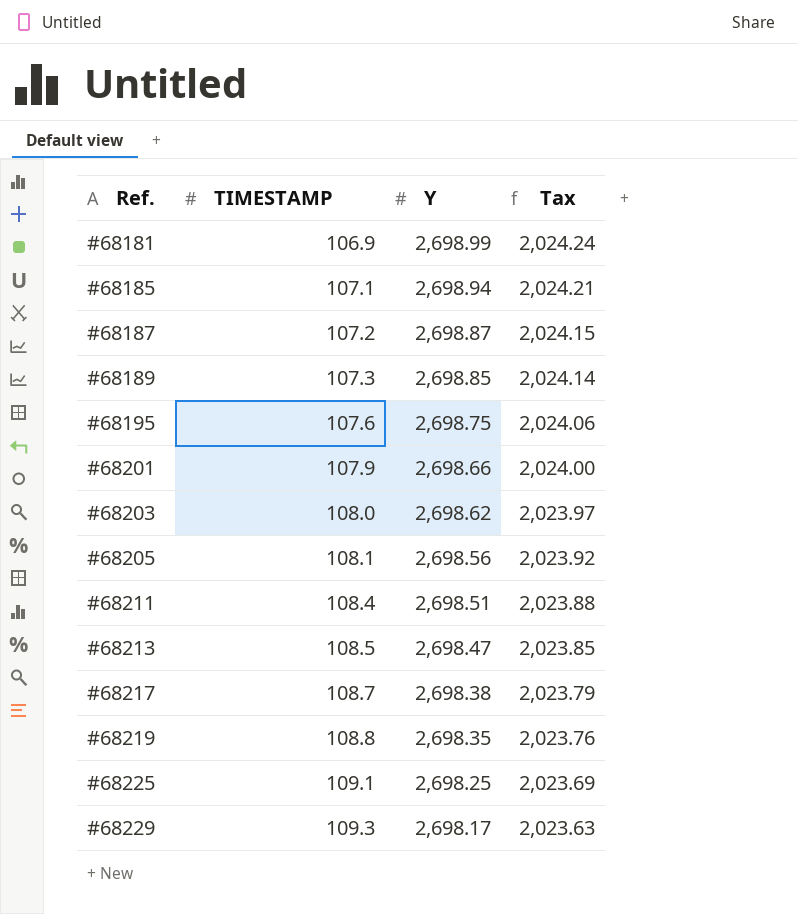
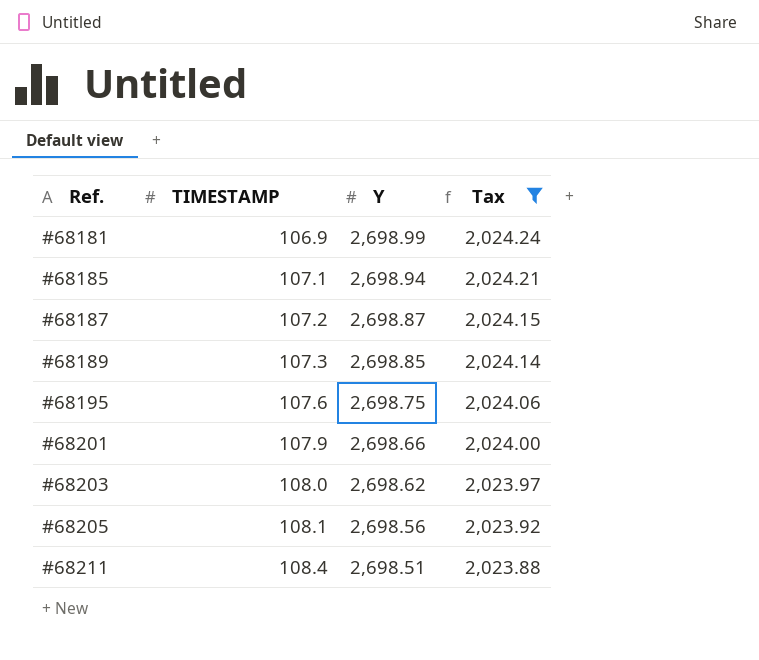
filter: none -> Tax >= 2,023.88

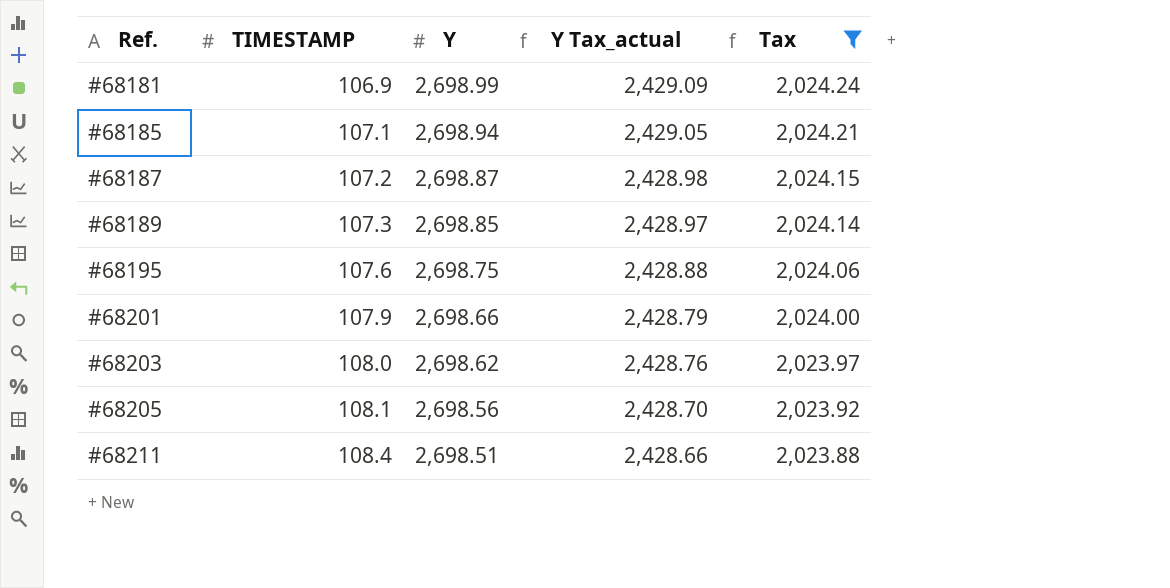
column Y Tax_actual | formula: none -> [Y] * 0.9

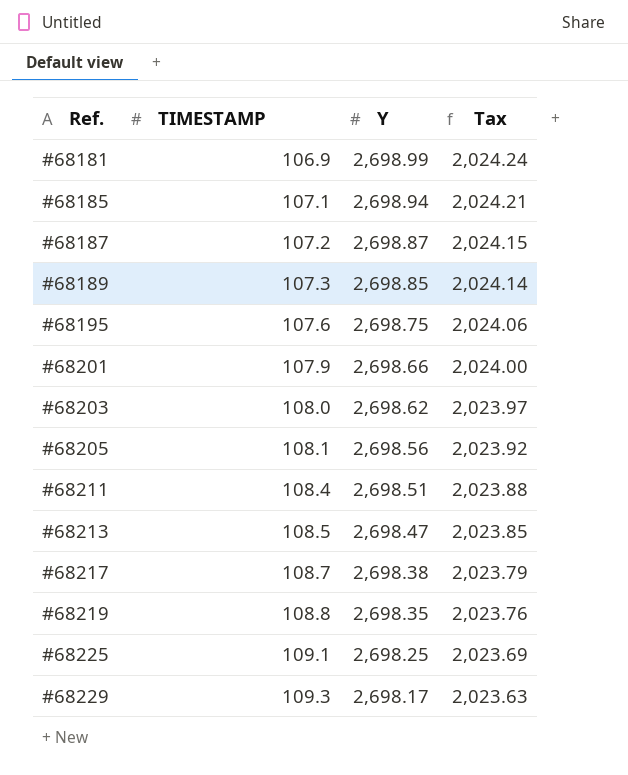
filter: Tax >= 2,023.88 -> none
column Y Tax_actual | formula: [Y] * 0.9 -> none

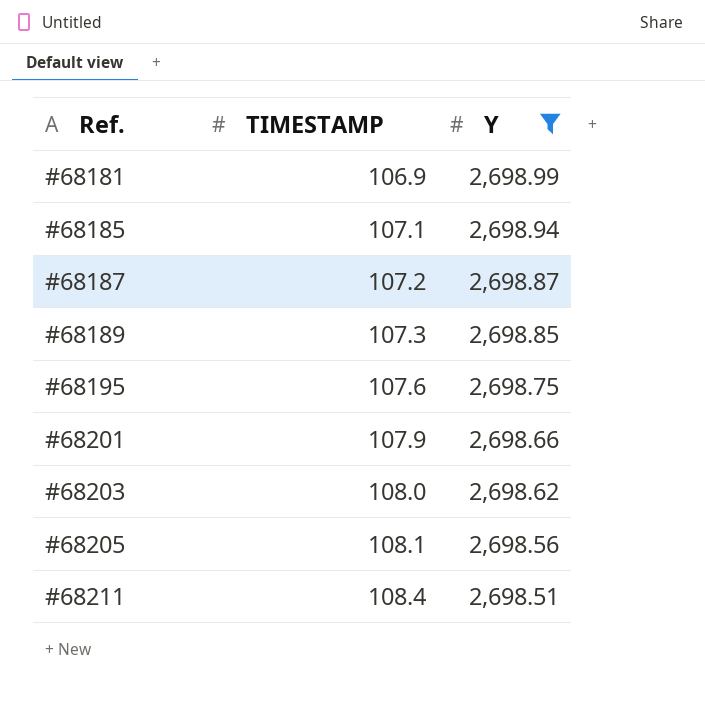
filter: none -> Y >= 2,698.51
column Tax | formula: [Y] * 0.75 -> none

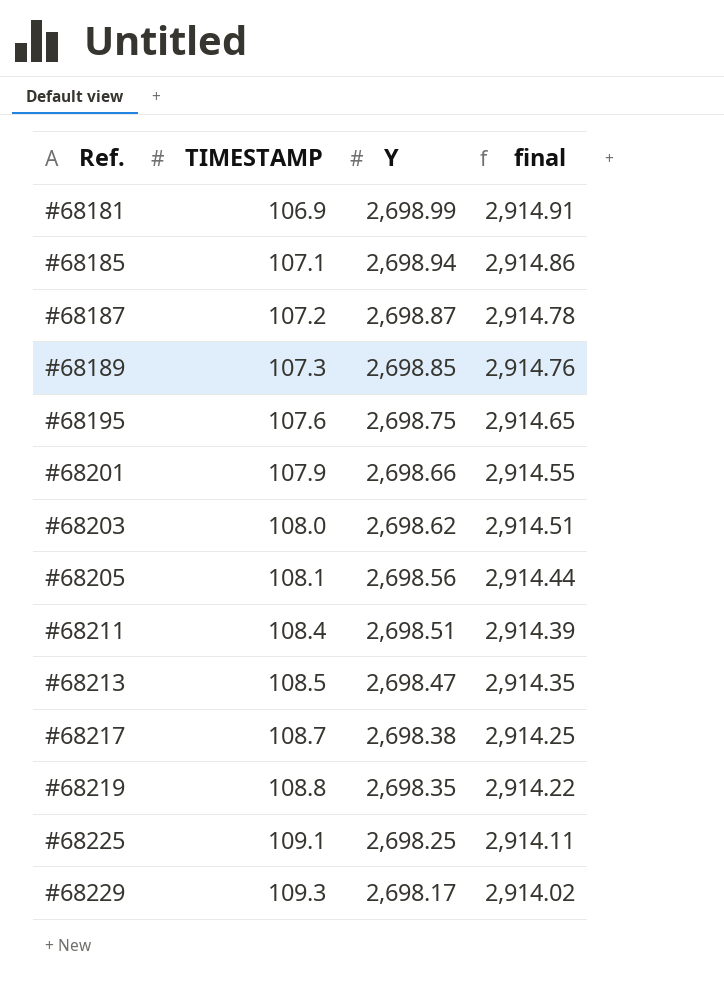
filter: Y >= 2,698.51 -> none
column final | formula: none -> [Y] * 1.08

